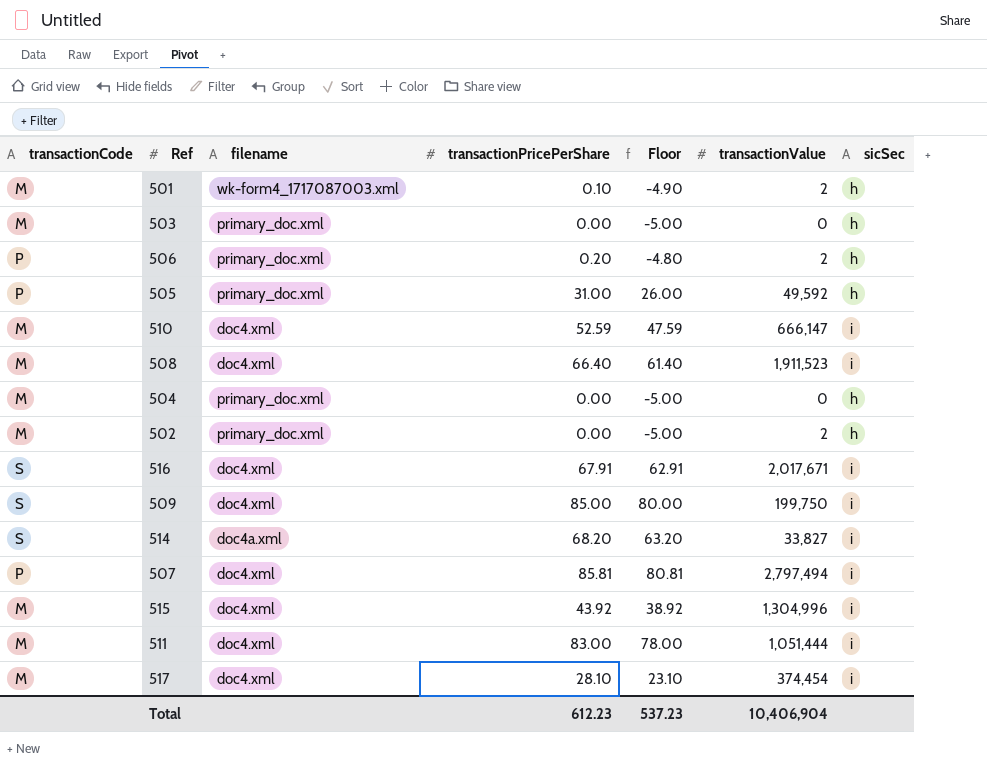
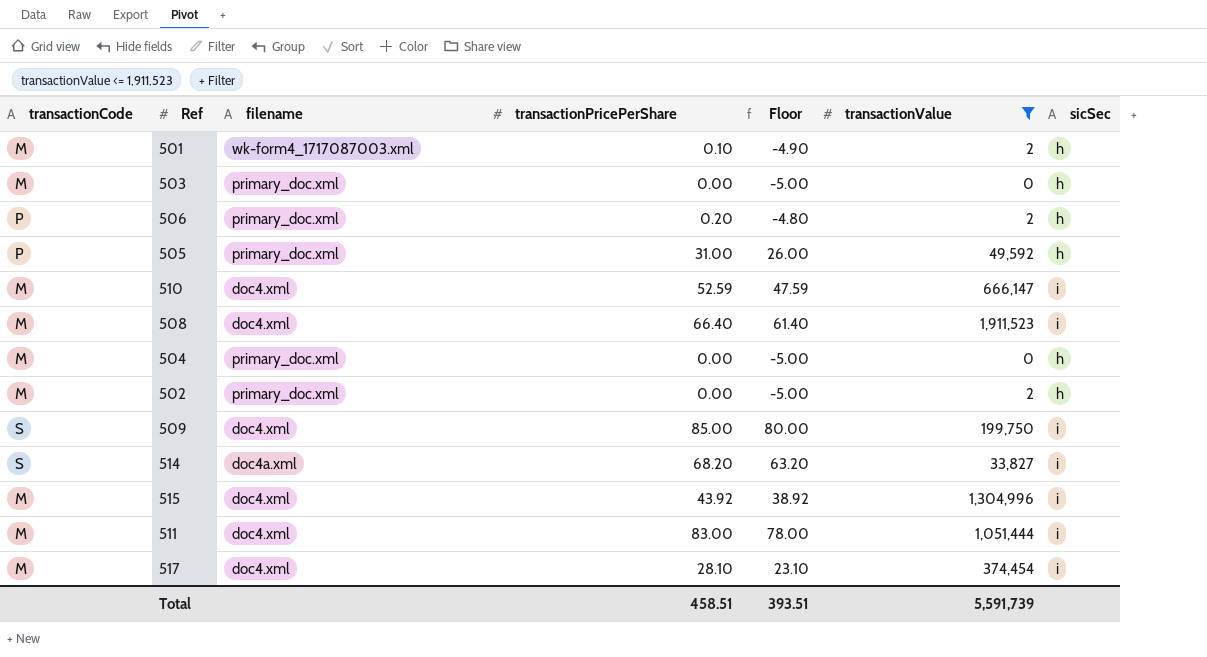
filter: none -> transactionValue <= 1,911,523
Total | transactionPricePerShare: 612.23 -> 458.51
Total | Floor: 537.23 -> 393.51
Total | transactionValue: 10,406,904 -> 5,591,739

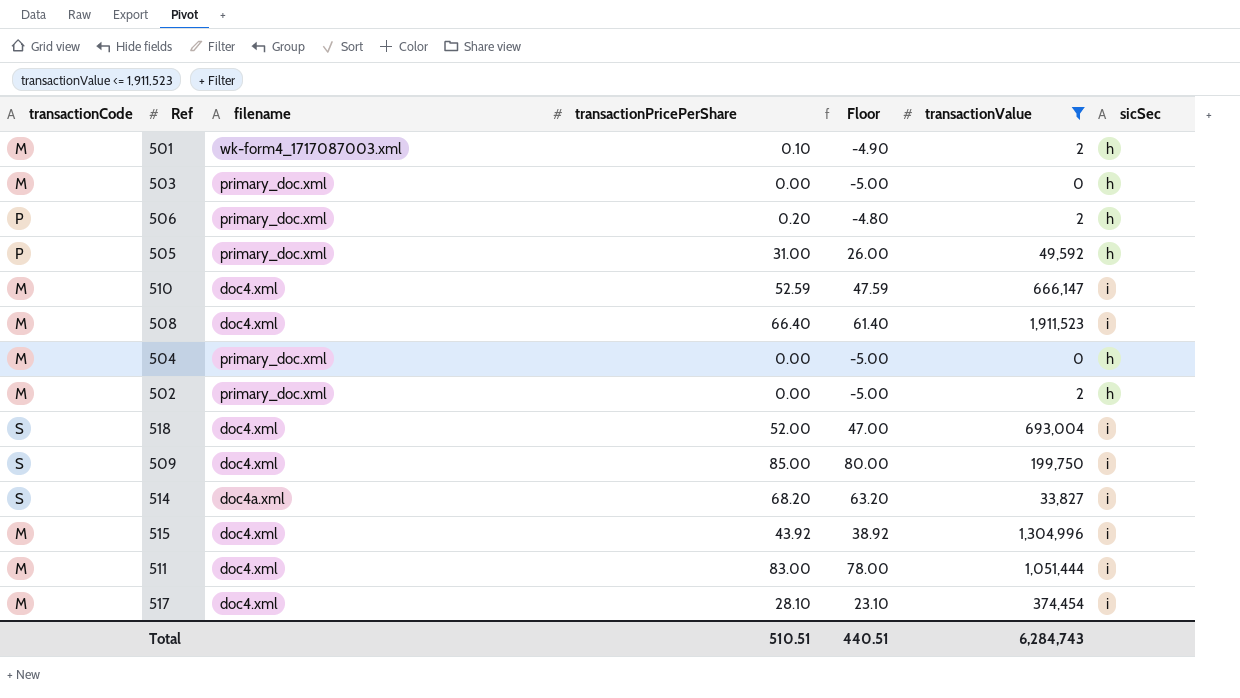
row 518: none -> S | doc4.xml | 52.00 | 47.00 | 693,004 | i
Total | transactionPricePerShare: 458.51 -> 510.51
Total | Floor: 393.51 -> 440.51
Total | transactionValue: 5,591,739 -> 6,284,743

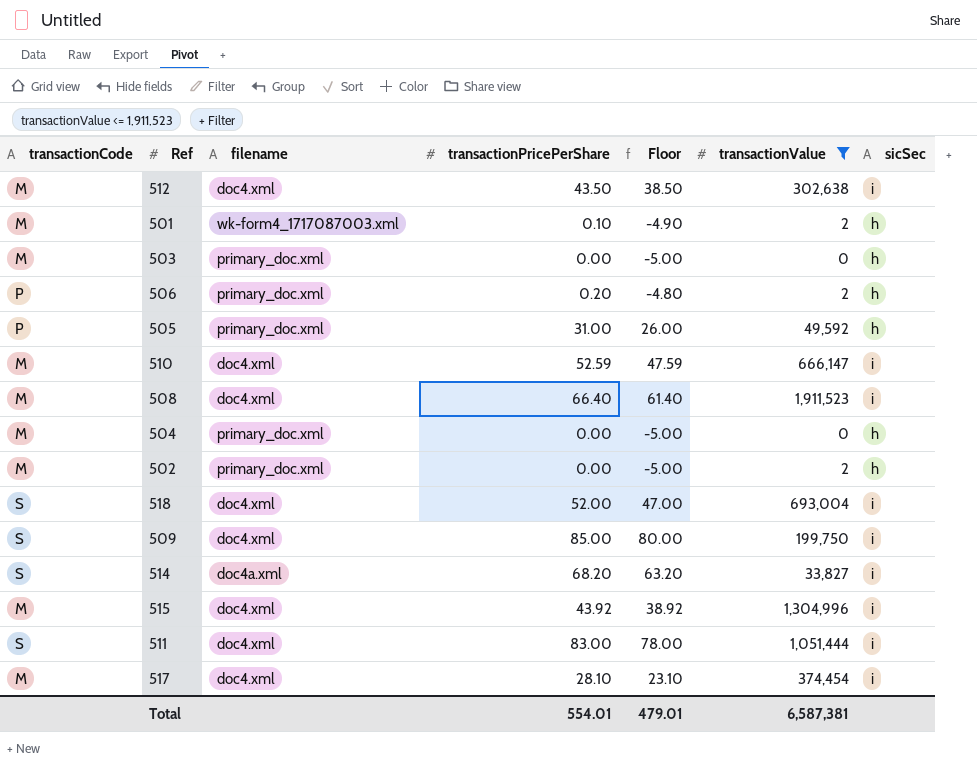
row 512: none -> M | doc4.xml | 43.50 | 38.50 | 302,638 | i
511 | transactionCode: M -> S
Total | transactionPricePerShare: 510.51 -> 554.01
Total | Floor: 440.51 -> 479.01
Total | transactionValue: 6,284,743 -> 6,587,381

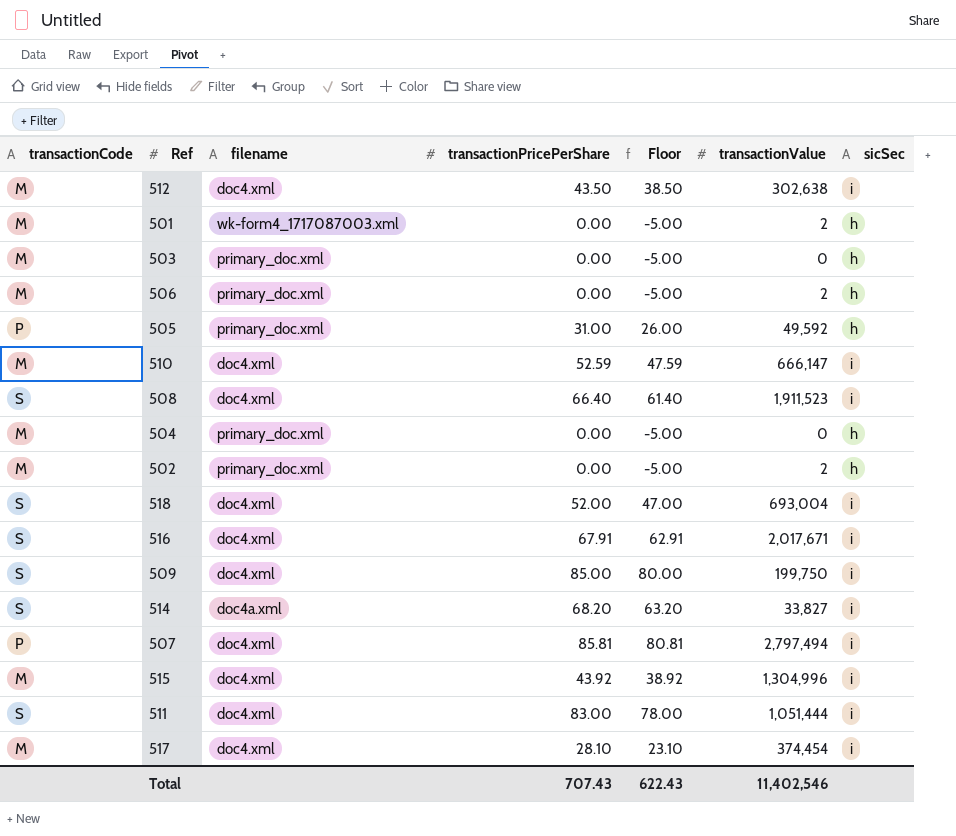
filter: transactionValue <= 1,911,523 -> none
501 | transactionPricePerShare: 0.10 -> 0.00
501 | Floor: -4.90 -> -5.00
506 | transactionCode: P -> M
506 | transactionPricePerShare: 0.20 -> 0.00
506 | Floor: -4.80 -> -5.00
508 | transactionCode: M -> S
Total | transactionPricePerShare: 554.01 -> 707.43
Total | Floor: 479.01 -> 622.43
Total | transactionValue: 6,587,381 -> 11,402,546

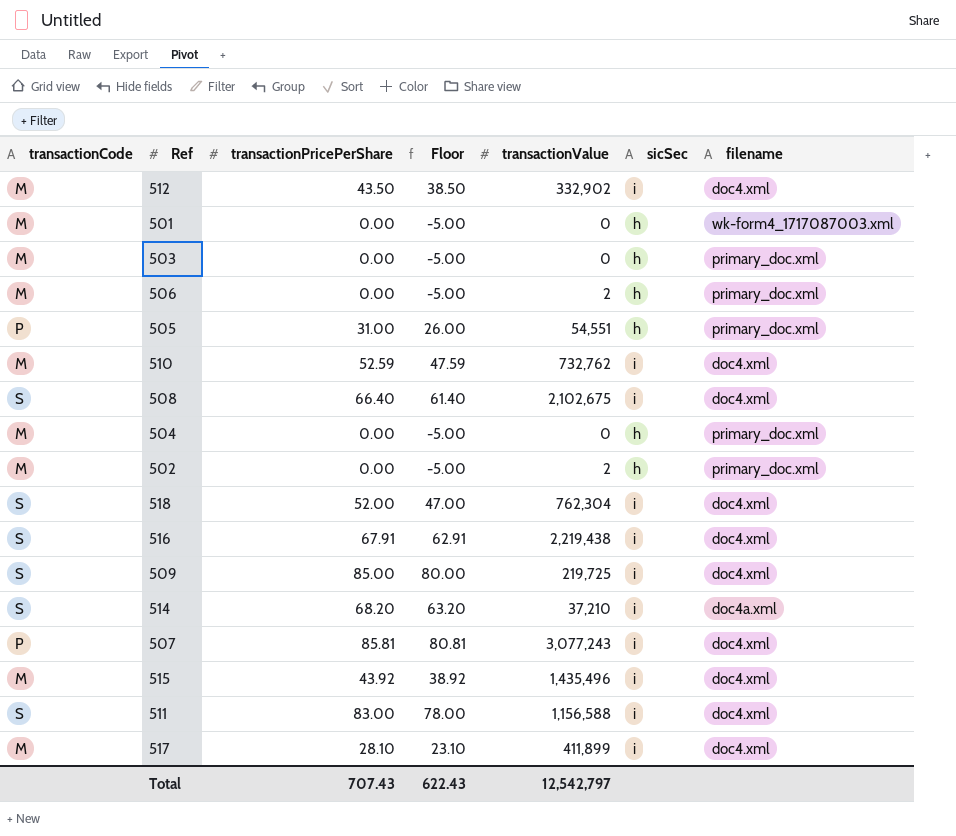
column filename | position: 3 -> 7
512 | transactionValue: 302,638 -> 332,902
501 | transactionValue: 2 -> 0
505 | transactionValue: 49,592 -> 54,551
510 | transactionValue: 666,147 -> 732,762
508 | transactionValue: 1,911,523 -> 2,102,675
518 | transactionValue: 693,004 -> 762,304
516 | transactionValue: 2,017,671 -> 2,219,438
509 | transactionValue: 199,750 -> 219,725
514 | transactionValue: 33,827 -> 37,210
507 | transactionValue: 2,797,494 -> 3,077,243
515 | transactionValue: 1,304,996 -> 1,435,496
511 | transactionValue: 1,051,444 -> 1,156,588
517 | transactionValue: 374,454 -> 411,899
Total | transactionValue: 11,402,546 -> 12,542,797

